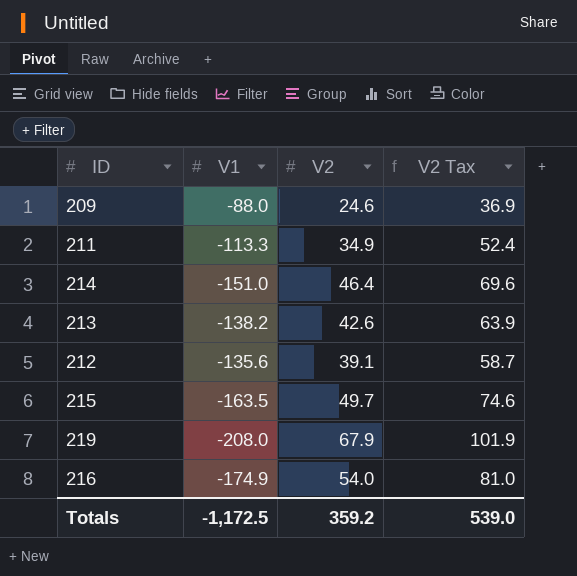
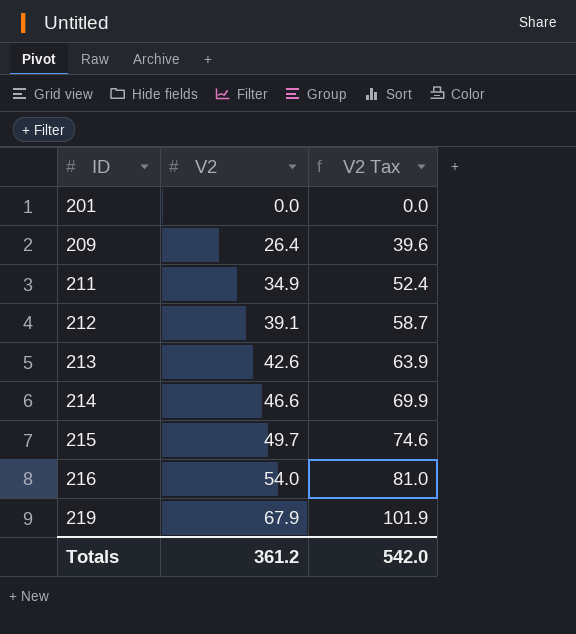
row order: none -> ID ascending
column V1 | position: 2 -> none
row 201: none -> 0.0 | 0.0
209 | V2: 24.6 -> 26.4
209 | V2 Tax: 36.9 -> 39.6
214 | V2: 46.4 -> 46.6
214 | V2 Tax: 69.6 -> 69.9
Totals | V2: 359.2 -> 361.2
Totals | V2 Tax: 539.0 -> 542.0

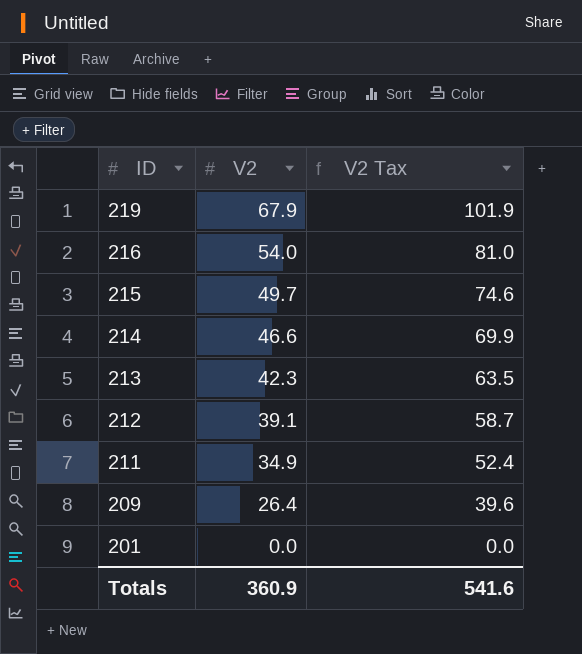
row order: ID ascending -> ID descending
213 | V2: 42.6 -> 42.3
213 | V2 Tax: 63.9 -> 63.5
Totals | V2: 361.2 -> 360.9
Totals | V2 Tax: 542.0 -> 541.6

